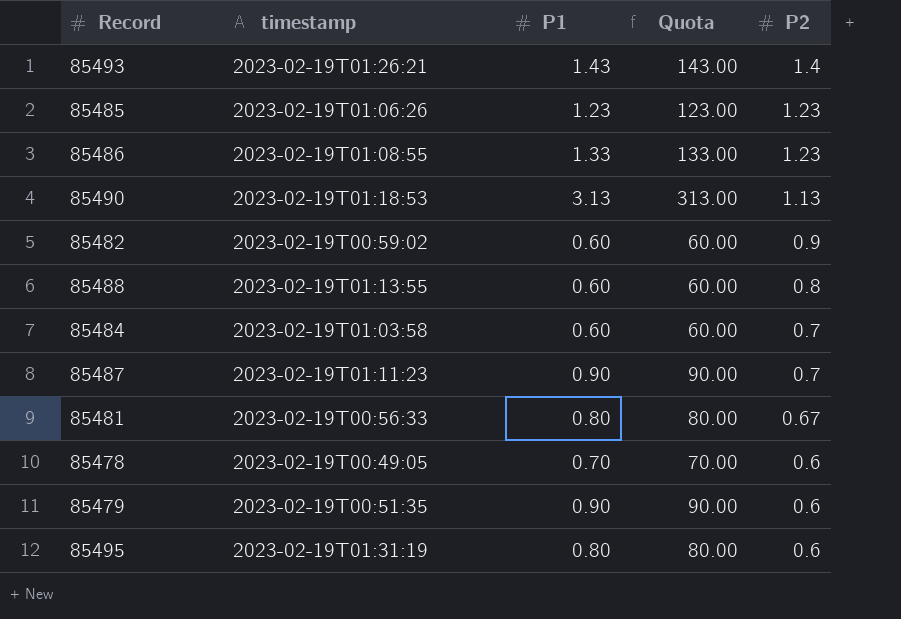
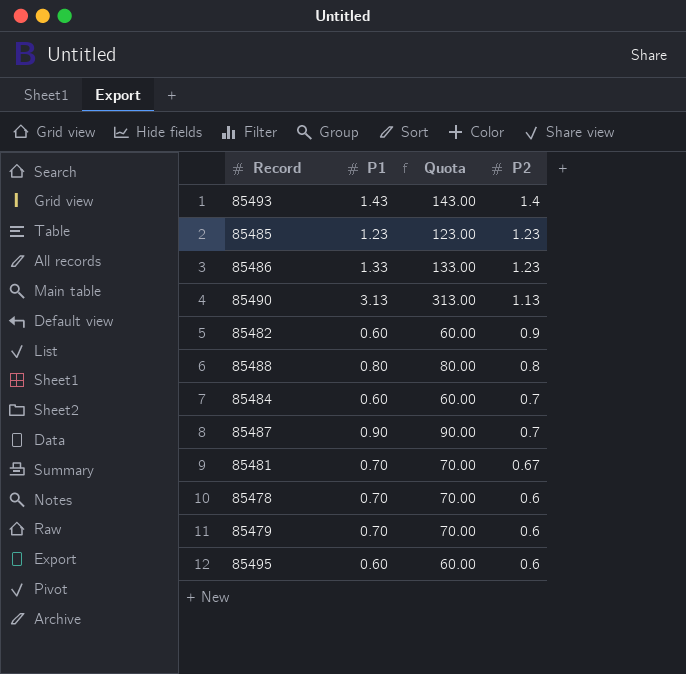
column timestamp | position: 2 -> none
85488 | P1: 0.60 -> 0.80
85488 | Quota: 60.00 -> 80.00
85481 | P1: 0.80 -> 0.70
85481 | Quota: 80.00 -> 70.00
85479 | P1: 0.90 -> 0.70
85479 | Quota: 90.00 -> 70.00
85495 | P1: 0.80 -> 0.60
85495 | Quota: 80.00 -> 60.00

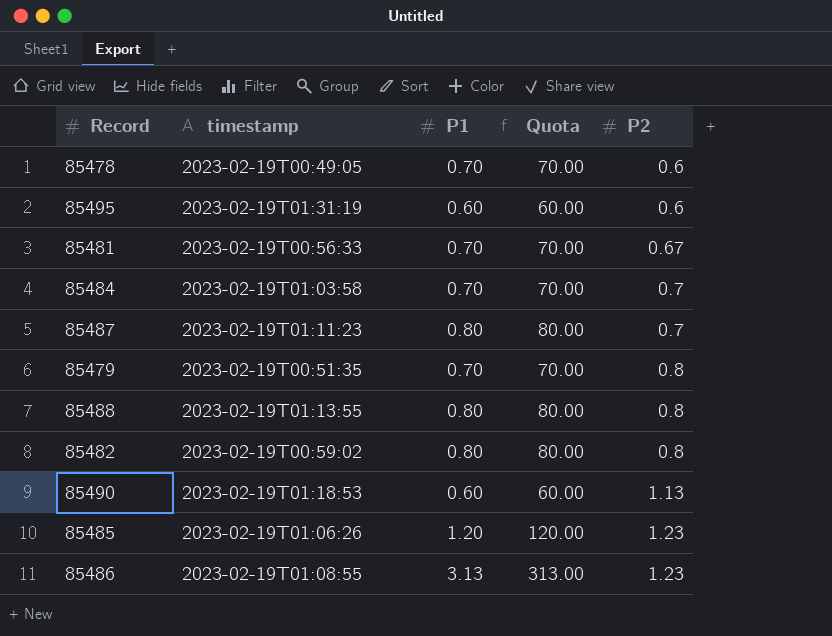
row order: P2 descending -> P2 ascending
column timestamp | position: none -> 2
row 85493: 1.43 | 143.00 | 1.4 -> none
85484 | P1: 0.60 -> 0.70
85484 | Quota: 60.00 -> 70.00
85487 | P1: 0.90 -> 0.80
85487 | Quota: 90.00 -> 80.00
85479 | P2: 0.6 -> 0.8
85482 | P1: 0.60 -> 0.80
85482 | Quota: 60.00 -> 80.00
85482 | P2: 0.9 -> 0.8
85490 | P1: 3.13 -> 0.60
85490 | Quota: 313.00 -> 60.00
85485 | P1: 1.23 -> 1.20
85485 | Quota: 123.00 -> 120.00
85486 | P1: 1.33 -> 3.13
85486 | Quota: 133.00 -> 313.00

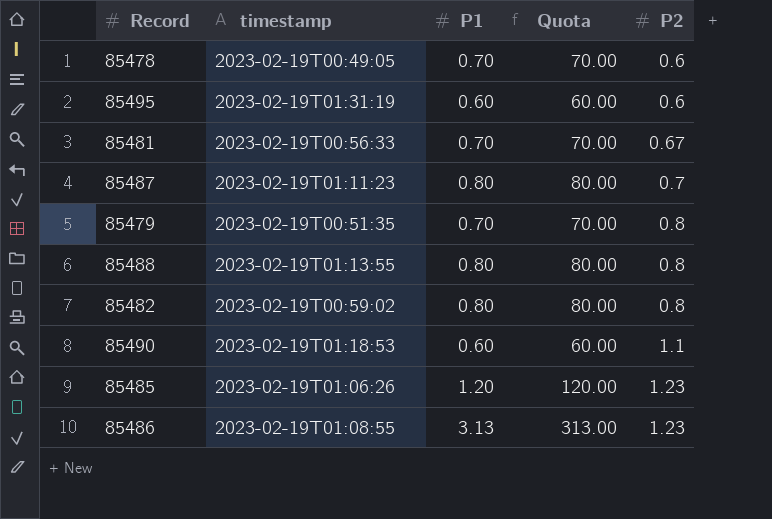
row 85484: 2023-02-19T01:03:58 | 0.70 | 70.00 | 0.7 -> none
85490 | P2: 1.13 -> 1.1

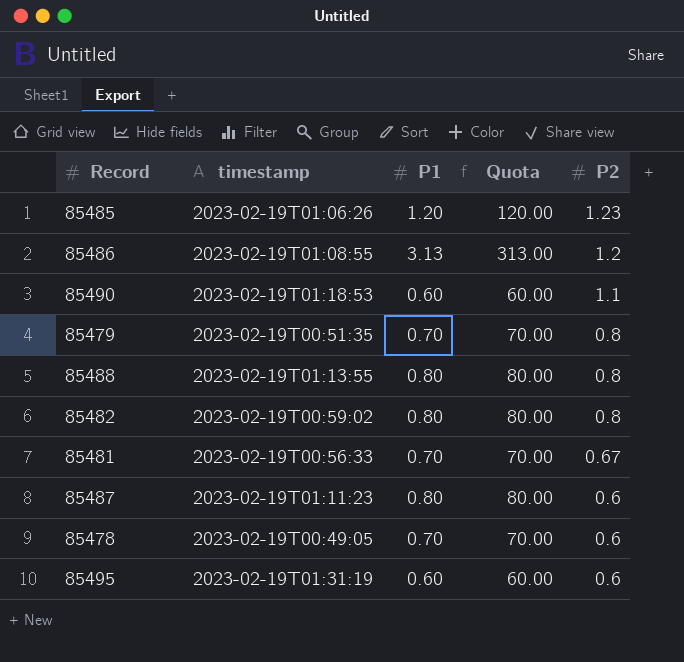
row order: P2 ascending -> P2 descending
85486 | P2: 1.23 -> 1.2
85487 | P2: 0.7 -> 0.6

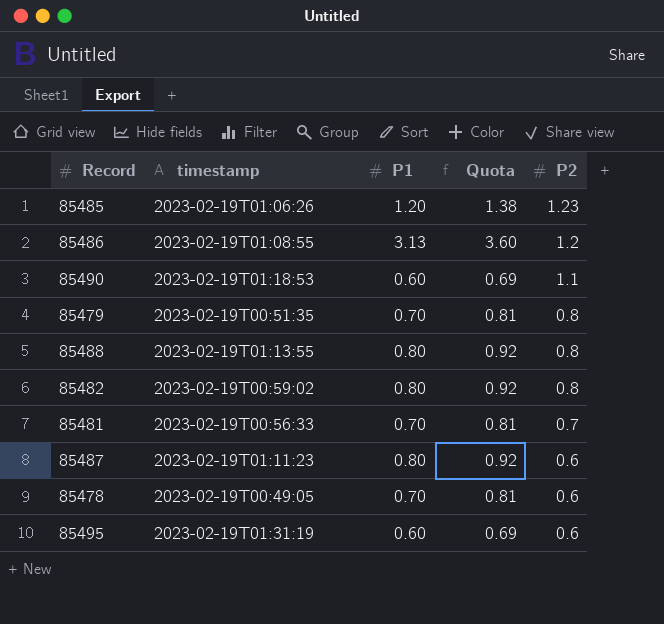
column Quota | formula: [P1] * 100 -> [P1] * 1.15
85481 | P2: 0.67 -> 0.7

